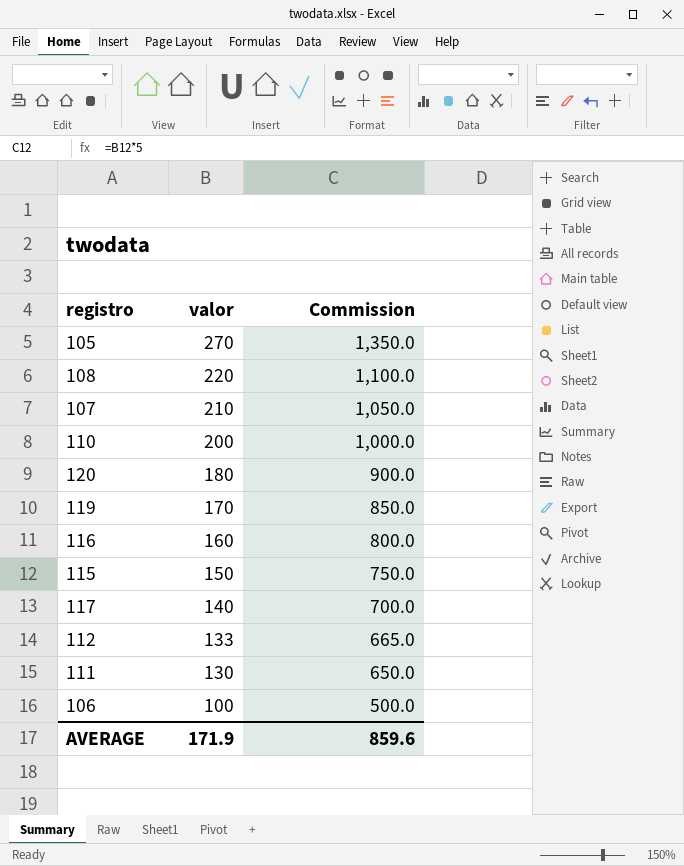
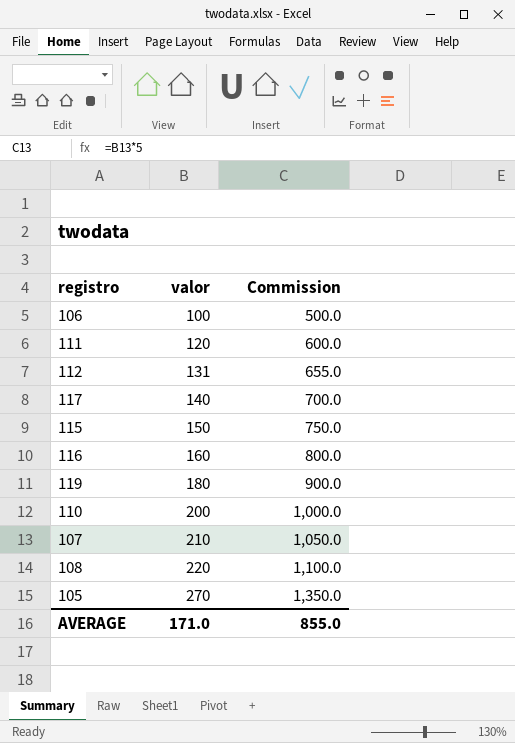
row order: valor descending -> valor ascending
row 120: 180 | 900.0 -> none
111 | valor: 130 -> 120
111 | Commission: 650.0 -> 600.0
112 | valor: 133 -> 131
112 | Commission: 665.0 -> 655.0
119 | valor: 170 -> 180
119 | Commission: 850.0 -> 900.0
AVERAGE | valor: 171.9 -> 171.0
AVERAGE | Commission: 859.6 -> 855.0

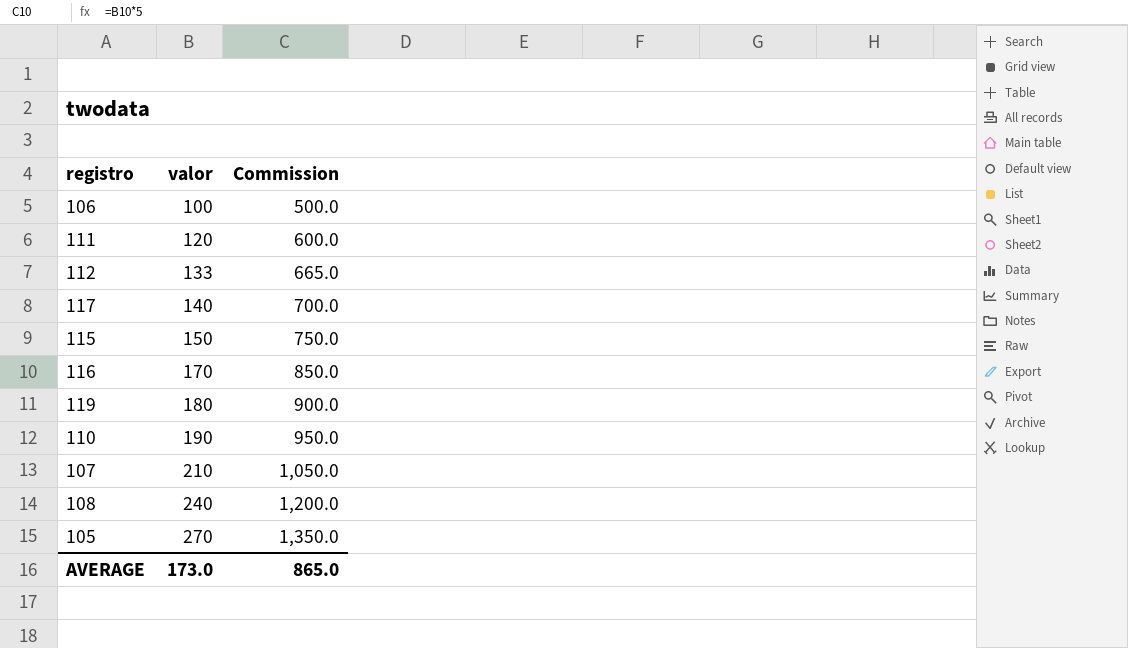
112 | valor: 131 -> 133
112 | Commission: 655.0 -> 665.0
116 | valor: 160 -> 170
116 | Commission: 800.0 -> 850.0
110 | valor: 200 -> 190
110 | Commission: 1,000.0 -> 950.0
108 | valor: 220 -> 240
108 | Commission: 1,100.0 -> 1,200.0
AVERAGE | valor: 171.0 -> 173.0
AVERAGE | Commission: 855.0 -> 865.0

